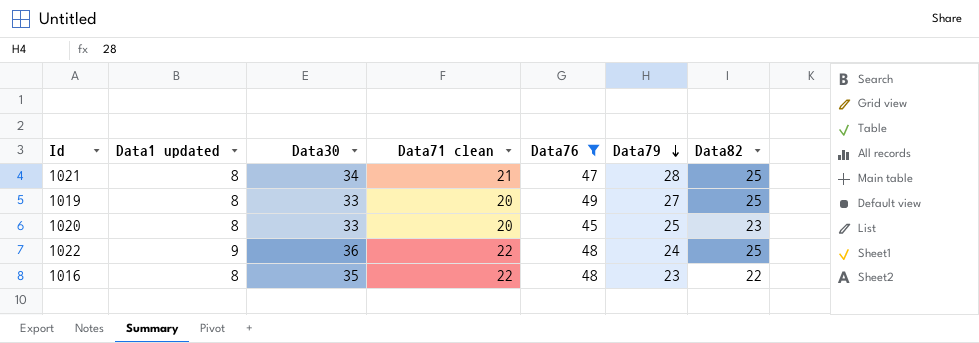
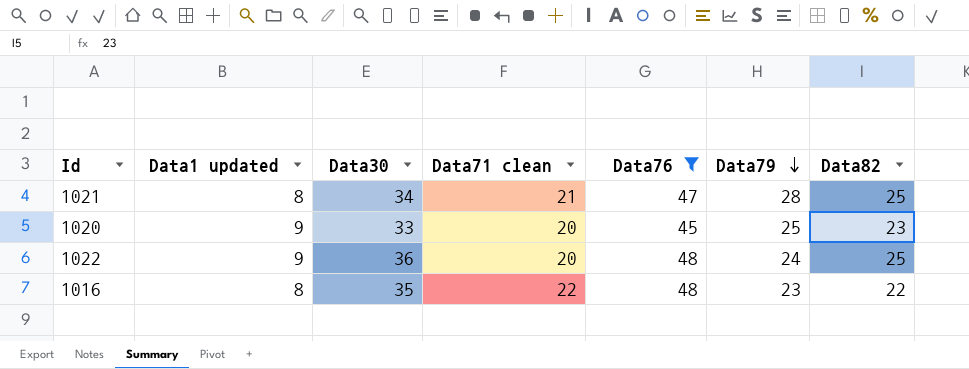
row 1019: 8 | 33 | 20 | 49 | 27 | 25 -> none
1020 | Data1 updated: 8 -> 9
1022 | Data71 clean: 22 -> 20

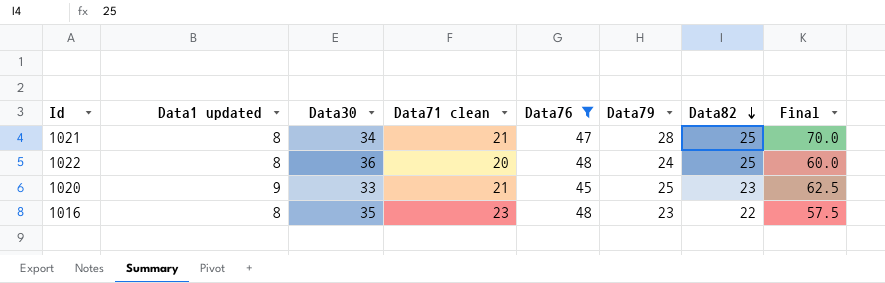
row order: Data79 descending -> Data82 descending
column Final | formula: none -> [Data79] * 2.5
1022 | Data1 updated: 9 -> 8
1020 | Data71 clean: 20 -> 21
1016 | Data71 clean: 22 -> 23

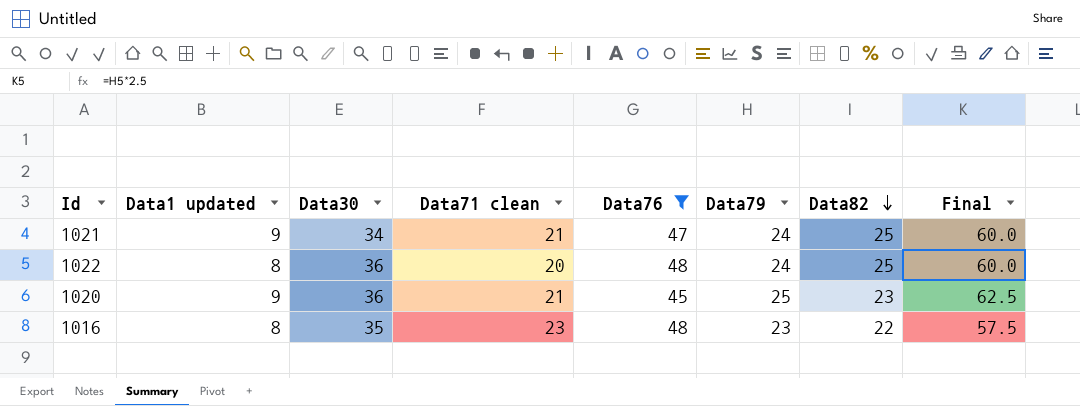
1021 | Data1 updated: 8 -> 9
1021 | Data79: 28 -> 24
1021 | Final: 70.0 -> 60.0
1020 | Data30: 33 -> 36

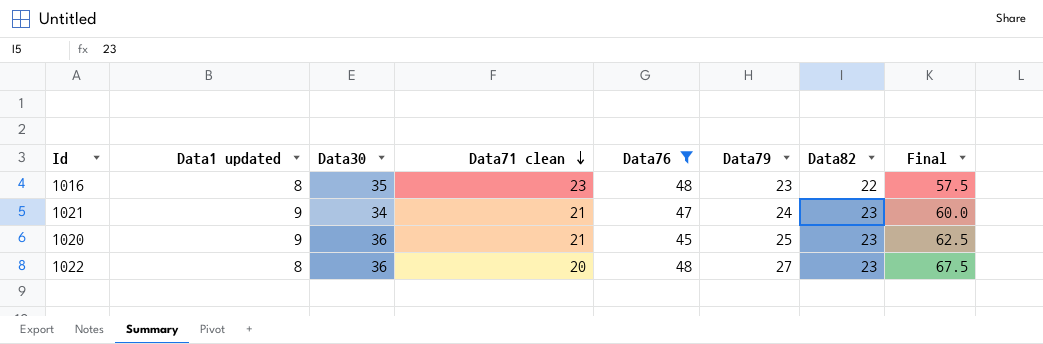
row order: Data82 descending -> Data71 clean descending
1021 | Data82: 25 -> 23
1022 | Data79: 24 -> 27
1022 | Data82: 25 -> 23
1022 | Final: 60.0 -> 67.5

